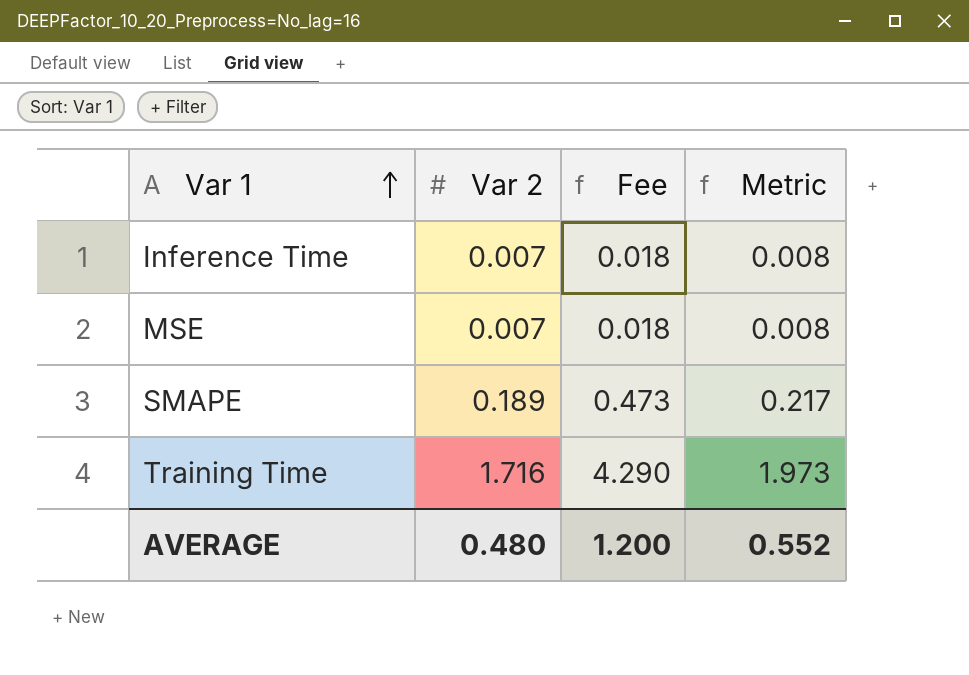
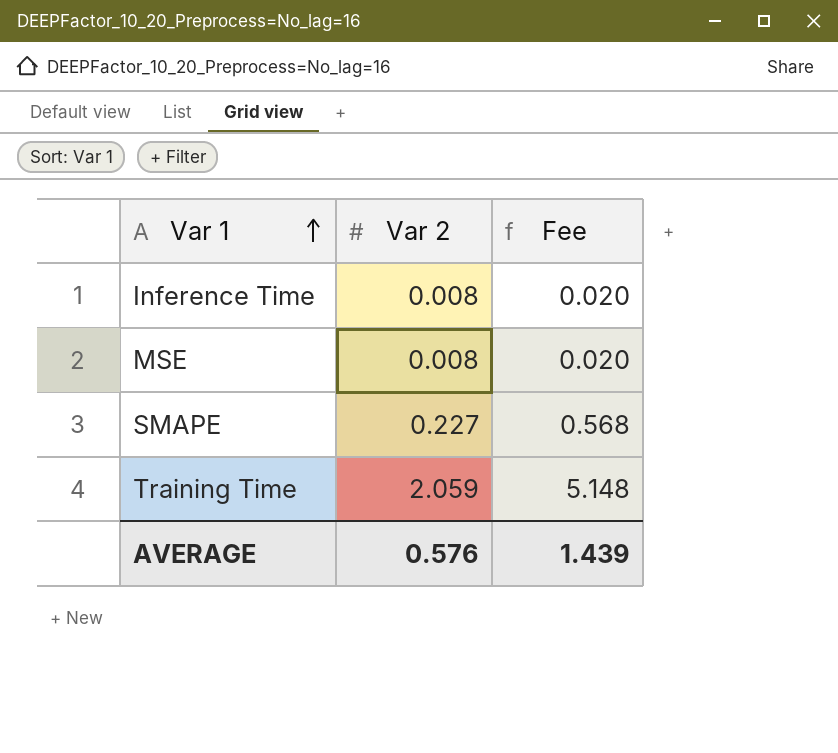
column Metric | formula: [Var 2] * 1.15 -> none
Inference Time | Var 2: 0.007 -> 0.008
Inference Time | Fee: 0.018 -> 0.020
MSE | Var 2: 0.007 -> 0.008
MSE | Fee: 0.018 -> 0.020
SMAPE | Var 2: 0.189 -> 0.227
SMAPE | Fee: 0.473 -> 0.568
Training Time | Var 2: 1.716 -> 2.059
Training Time | Fee: 4.290 -> 5.148
AVERAGE | Var 2: 0.480 -> 0.576
AVERAGE | Fee: 1.200 -> 1.439

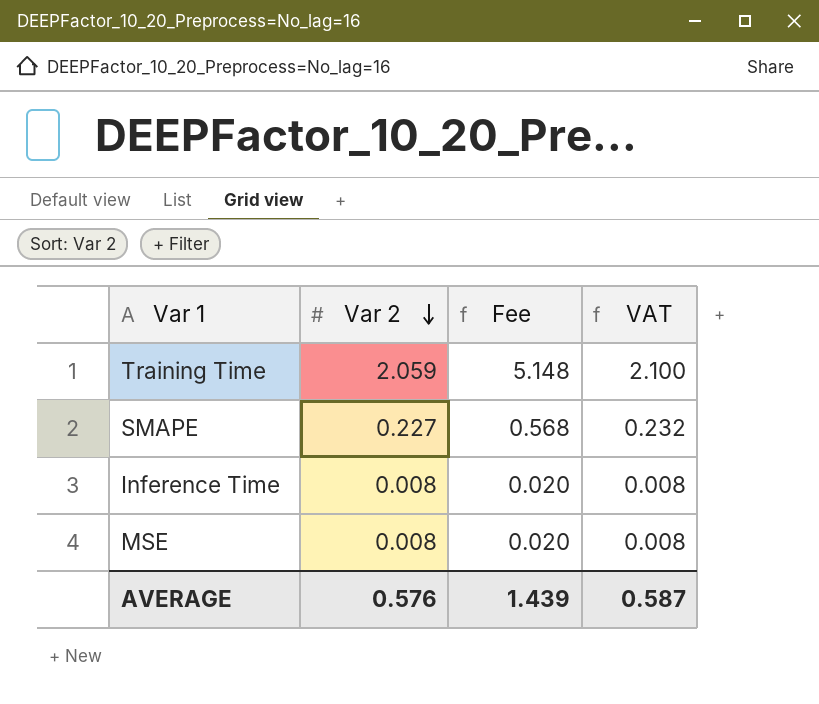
row order: Var 1 ascending -> Var 2 descending
column VAT | formula: none -> [Var 2] * 1.02

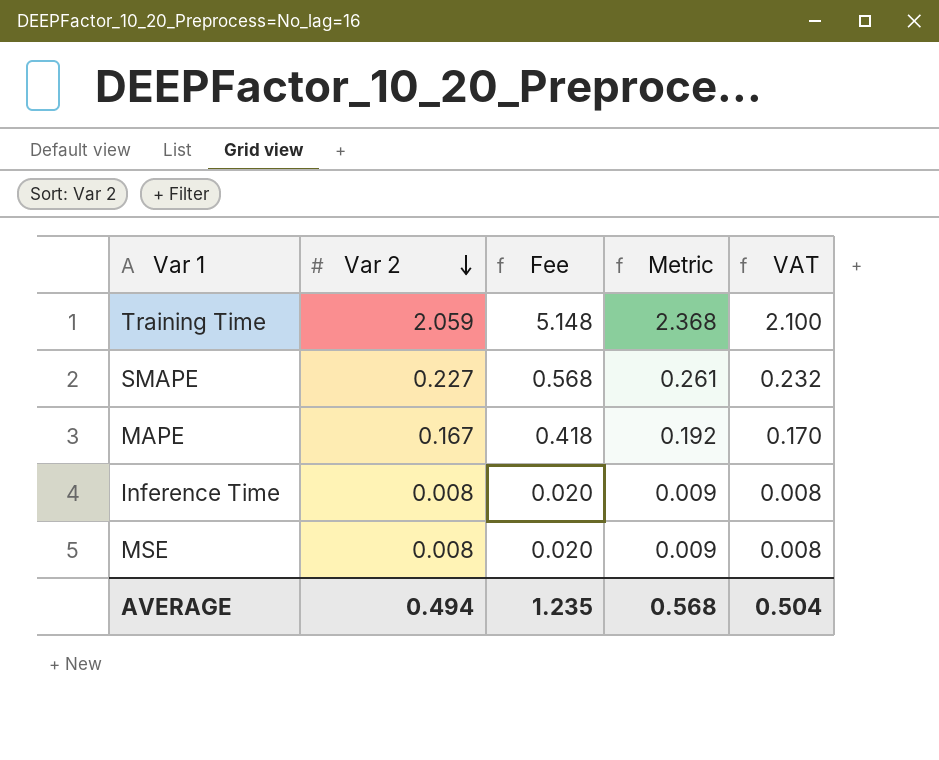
column Metric | formula: none -> [Var 2] * 1.15
row MAPE: none -> 0.167 | 0.418 | 0.192 | 0.170
AVERAGE | Var 2: 0.576 -> 0.494
AVERAGE | Fee: 1.439 -> 1.235
AVERAGE | VAT: 0.587 -> 0.504

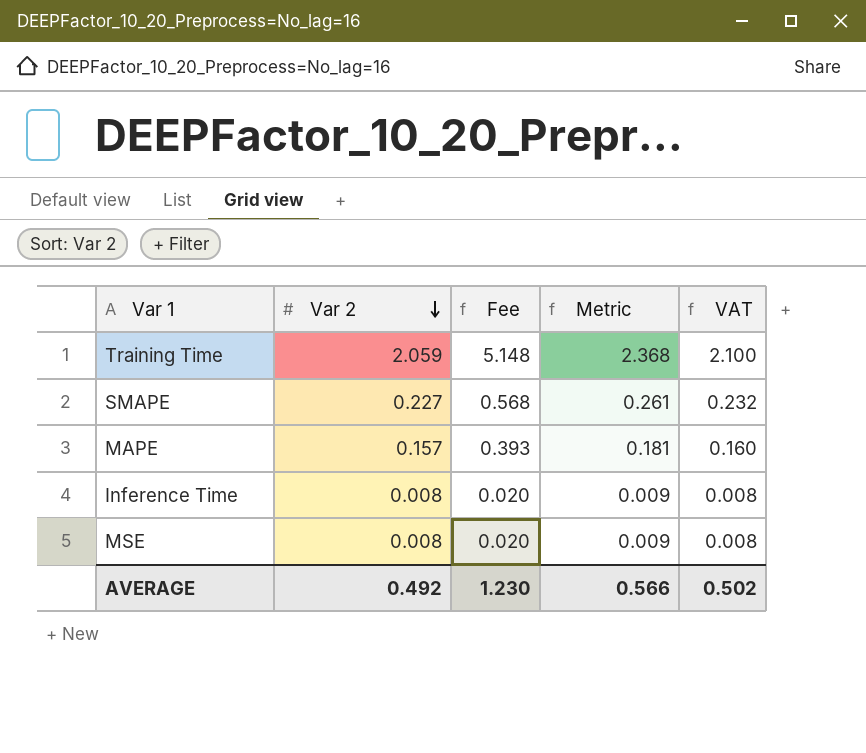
MAPE | Var 2: 0.167 -> 0.157
MAPE | Fee: 0.418 -> 0.393
MAPE | Metric: 0.192 -> 0.181
MAPE | VAT: 0.170 -> 0.160
AVERAGE | Var 2: 0.494 -> 0.492
AVERAGE | Fee: 1.235 -> 1.230
AVERAGE | Metric: 0.568 -> 0.566
AVERAGE | VAT: 0.504 -> 0.502

